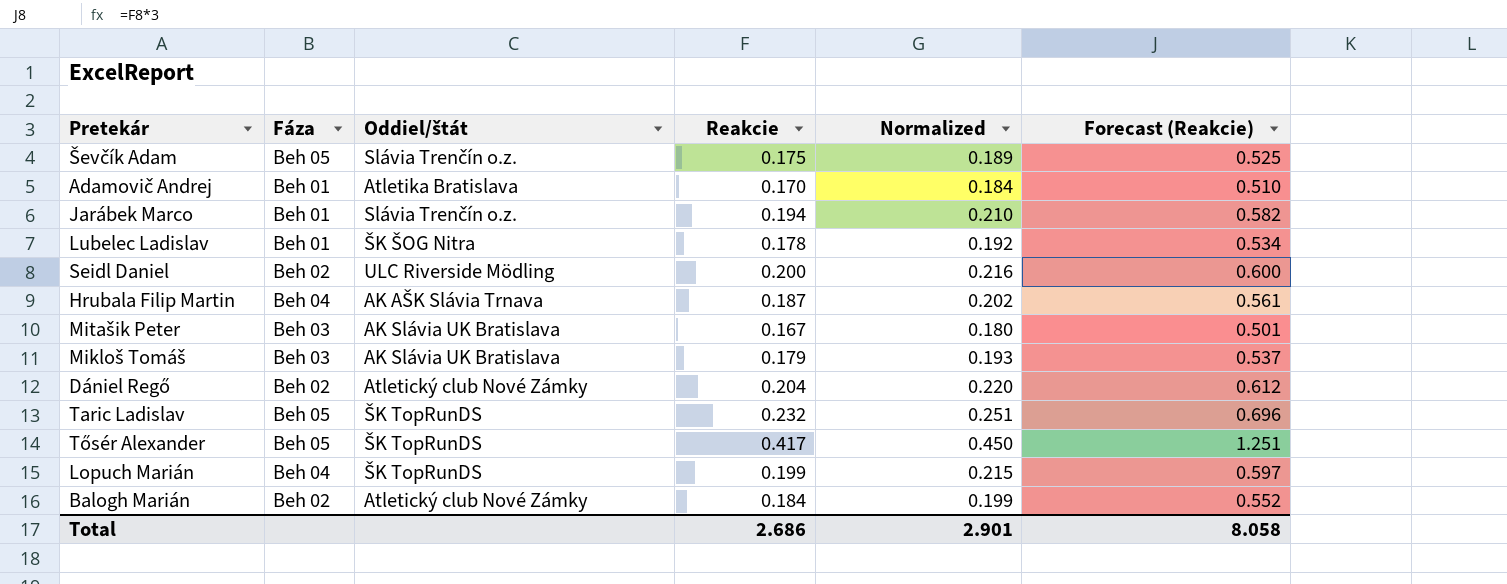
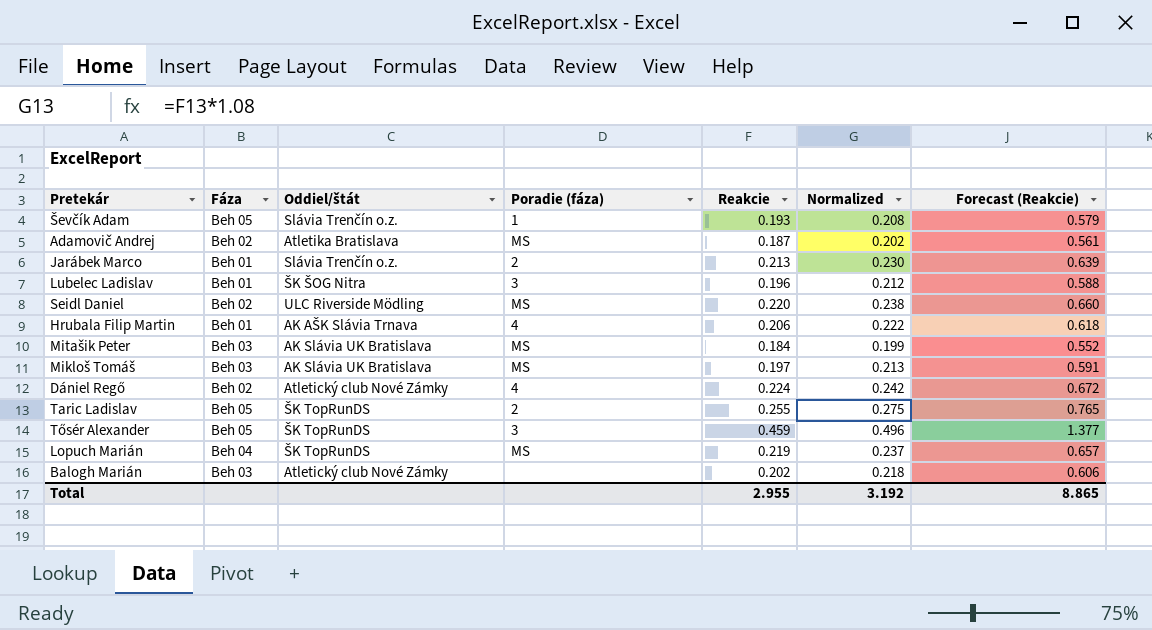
column Poradie (fáza) | position: none -> 4
Ševčík Adam | Reakcie: 0.175 -> 0.193
Ševčík Adam | Normalized: 0.189 -> 0.208
Ševčík Adam | Forecast (Reakcie): 0.525 -> 0.579
Adamovič Andrej | Fáza: Beh 01 -> Beh 02
Adamovič Andrej | Reakcie: 0.170 -> 0.187
Adamovič Andrej | Normalized: 0.184 -> 0.202
Adamovič Andrej | Forecast (Reakcie): 0.510 -> 0.561
Jarábek Marco | Reakcie: 0.194 -> 0.213
Jarábek Marco | Normalized: 0.210 -> 0.230
Jarábek Marco | Forecast (Reakcie): 0.582 -> 0.639
Lubelec Ladislav | Reakcie: 0.178 -> 0.196
Lubelec Ladislav | Normalized: 0.192 -> 0.212
Lubelec Ladislav | Forecast (Reakcie): 0.534 -> 0.588
Seidl Daniel | Reakcie: 0.200 -> 0.220
Seidl Daniel | Normalized: 0.216 -> 0.238
Seidl Daniel | Forecast (Reakcie): 0.600 -> 0.660
Hrubala Filip Martin | Fáza: Beh 04 -> Beh 01
Hrubala Filip Martin | Reakcie: 0.187 -> 0.206
Hrubala Filip Martin | Normalized: 0.202 -> 0.222
Hrubala Filip Martin | Forecast (Reakcie): 0.561 -> 0.618
Mitašik Peter | Reakcie: 0.167 -> 0.184
Mitašik Peter | Normalized: 0.180 -> 0.199
Mitašik Peter | Forecast (Reakcie): 0.501 -> 0.552
Mikloš Tomáš | Reakcie: 0.179 -> 0.197
Mikloš Tomáš | Normalized: 0.193 -> 0.213
Mikloš Tomáš | Forecast (Reakcie): 0.537 -> 0.591
Dániel Regő | Reakcie: 0.204 -> 0.224
Dániel Regő | Normalized: 0.220 -> 0.242
Dániel Regő | Forecast (Reakcie): 0.612 -> 0.672
Taric Ladislav | Reakcie: 0.232 -> 0.255
Taric Ladislav | Normalized: 0.251 -> 0.275
Taric Ladislav | Forecast (Reakcie): 0.696 -> 0.765
Tősér Alexander | Reakcie: 0.417 -> 0.459
Tősér Alexander | Normalized: 0.450 -> 0.496
Tősér Alexander | Forecast (Reakcie): 1.251 -> 1.377
Lopuch Marián | Reakcie: 0.199 -> 0.219
Lopuch Marián | Normalized: 0.215 -> 0.237
Lopuch Marián | Forecast (Reakcie): 0.597 -> 0.657
Balogh Marián | Fáza: Beh 02 -> Beh 03
Balogh Marián | Reakcie: 0.184 -> 0.202
Balogh Marián | Normalized: 0.199 -> 0.218
Balogh Marián | Forecast (Reakcie): 0.552 -> 0.606
Total | Reakcie: 2.686 -> 2.955
Total | Normalized: 2.901 -> 3.192
Total | Forecast (Reakcie): 8.058 -> 8.865

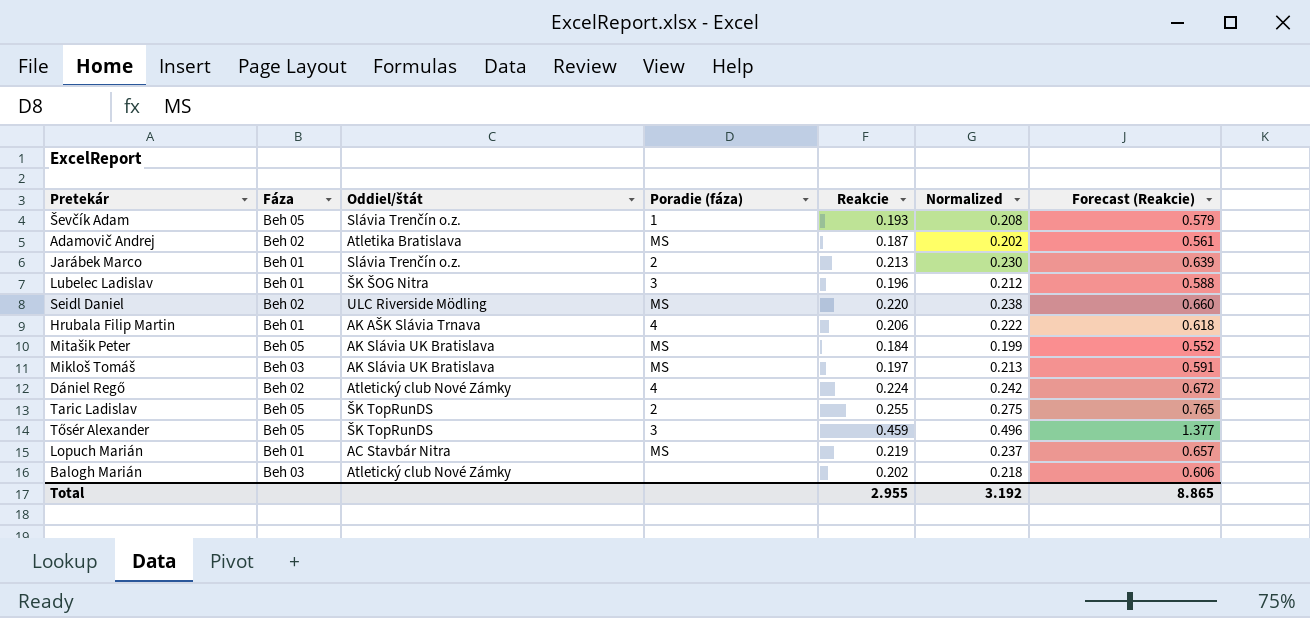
Mitašik Peter | Fáza: Beh 03 -> Beh 05
Lopuch Marián | Fáza: Beh 04 -> Beh 01
Lopuch Marián | Oddiel/štát: ŠK TopRunDS -> AC Stavbár Nitra

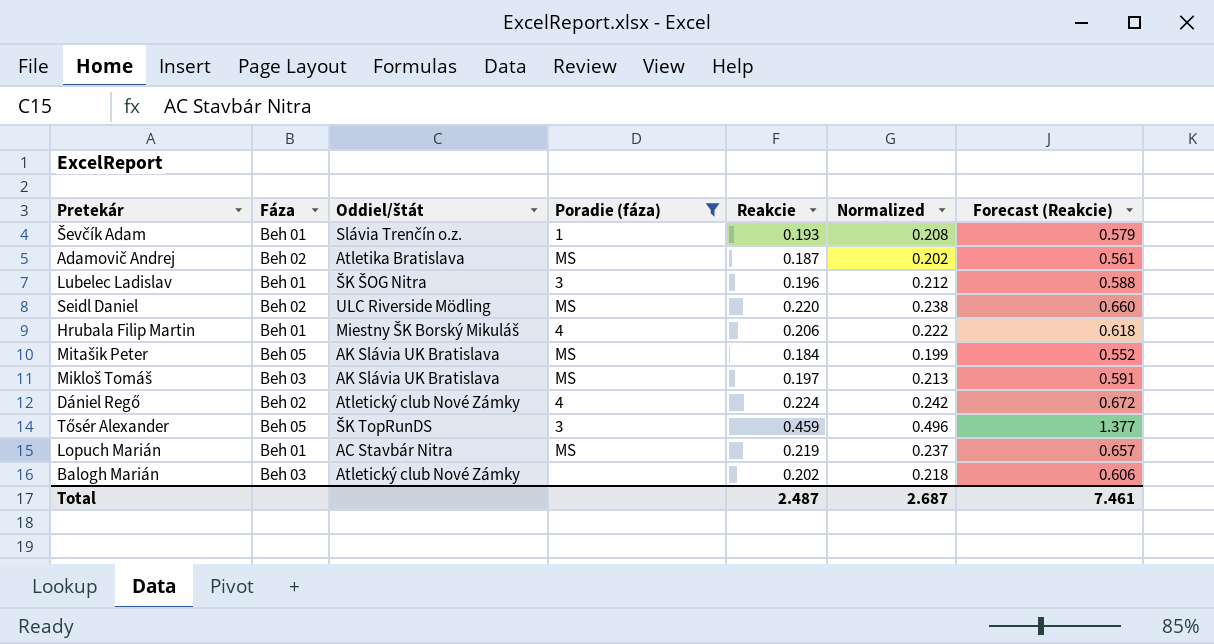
filter: none -> Poradie (fáza) != 2
Ševčík Adam | Fáza: Beh 05 -> Beh 01
Hrubala Filip Martin | Oddiel/štát: AK AŠK Slávia Trnava -> Miestny ŠK Borský Mikuláš
Total | Reakcie: 2.955 -> 2.487
Total | Normalized: 3.192 -> 2.687
Total | Forecast (Reakcie): 8.865 -> 7.461

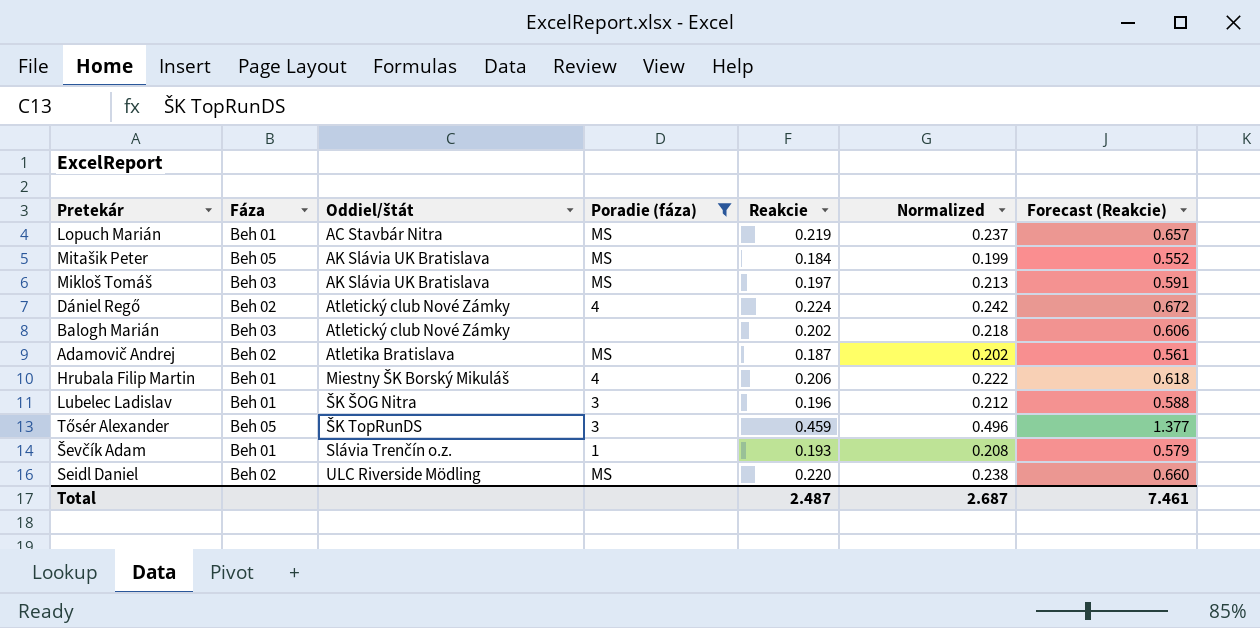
row order: none -> Oddiel/štát ascending

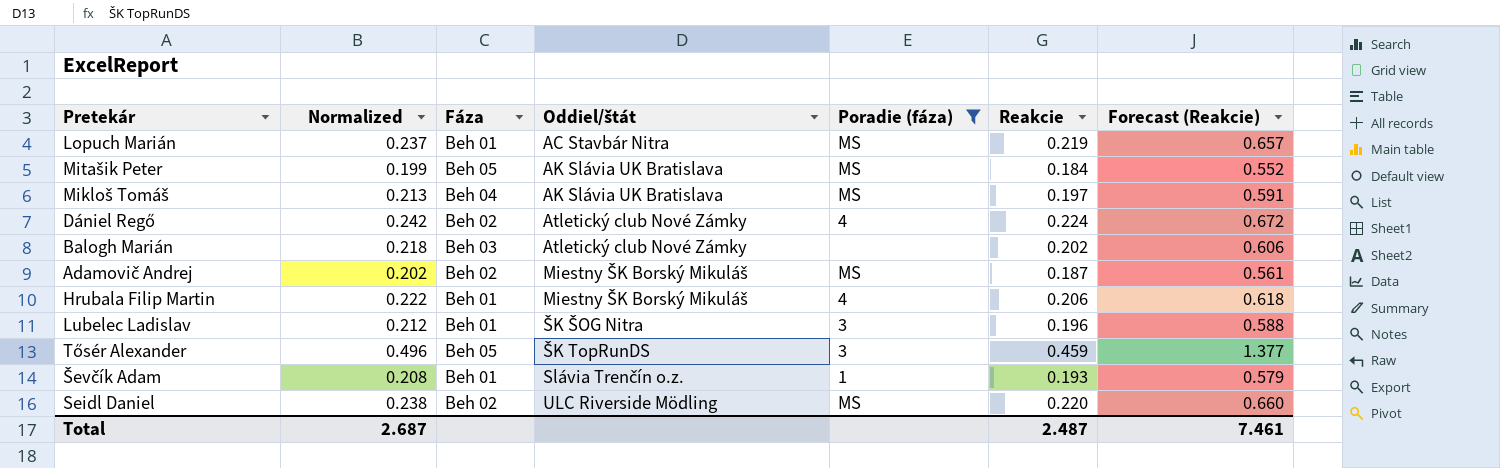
column Normalized | position: 6 -> 2
Mikloš Tomáš | Fáza: Beh 03 -> Beh 04
Adamovič Andrej | Oddiel/štát: Atletika Bratislava -> Miestny ŠK Borský Mikuláš

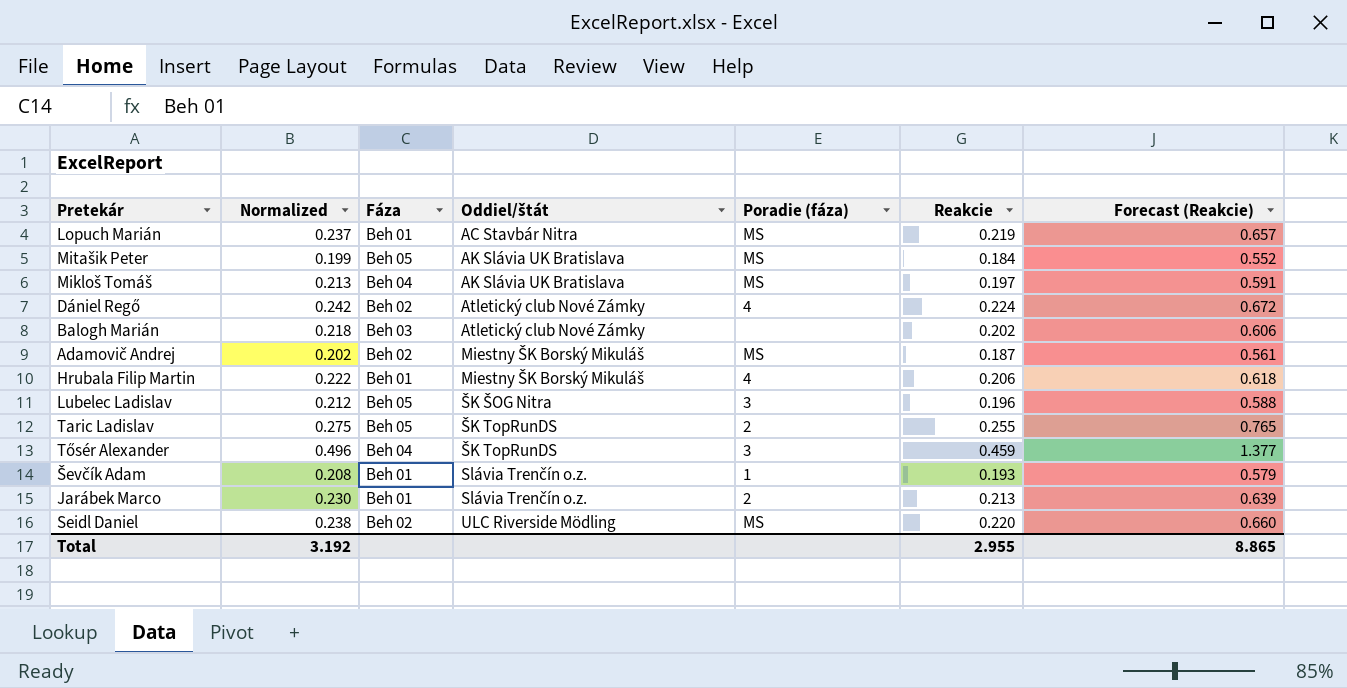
filter: Poradie (fáza) != 2 -> none
Lubelec Ladislav | Fáza: Beh 01 -> Beh 05
Tősér Alexander | Fáza: Beh 05 -> Beh 04
Total | Normalized: 2.687 -> 3.192
Total | Reakcie: 2.487 -> 2.955
Total | Forecast (Reakcie): 7.461 -> 8.865

